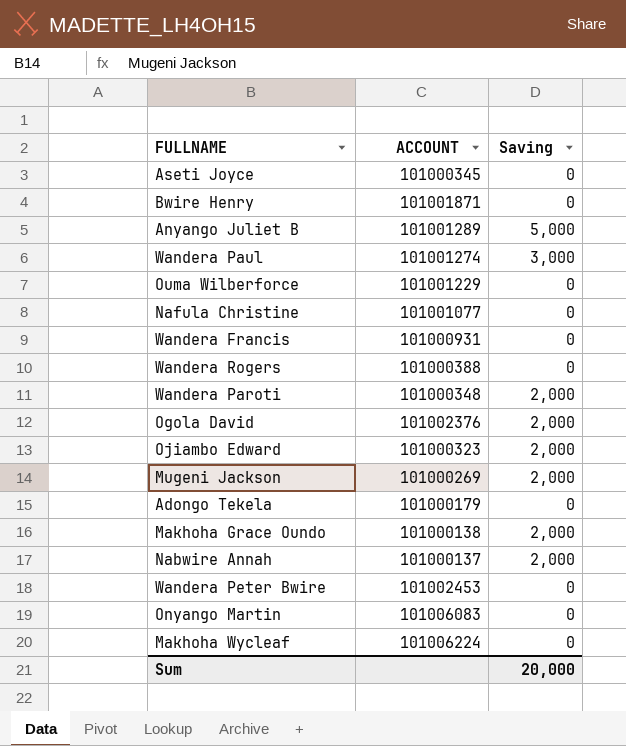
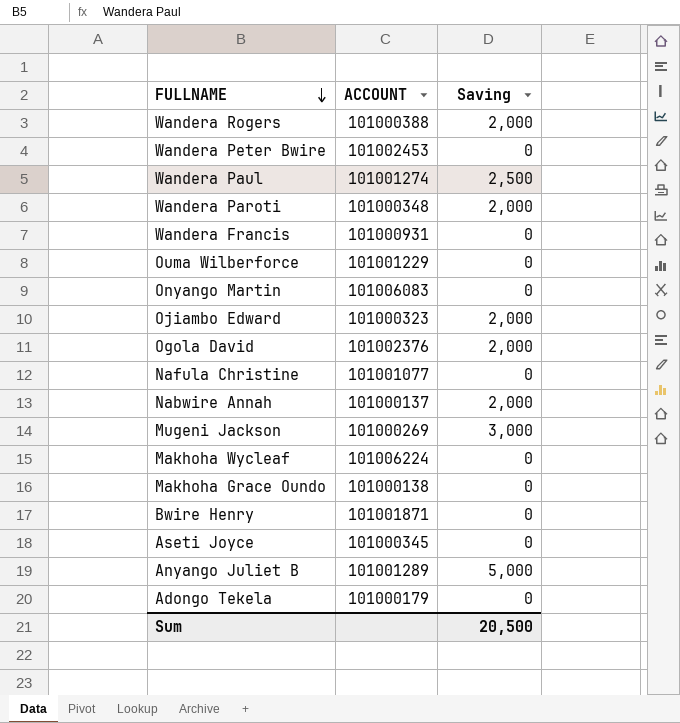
row order: none -> FULLNAME descending
Wandera Rogers | Saving: 0 -> 2,000
Wandera Paul | Saving: 3,000 -> 2,500
Mugeni Jackson | Saving: 2,000 -> 3,000
Makhoha Grace Oundo | Saving: 2,000 -> 0
Sum | Saving: 20,000 -> 20,500

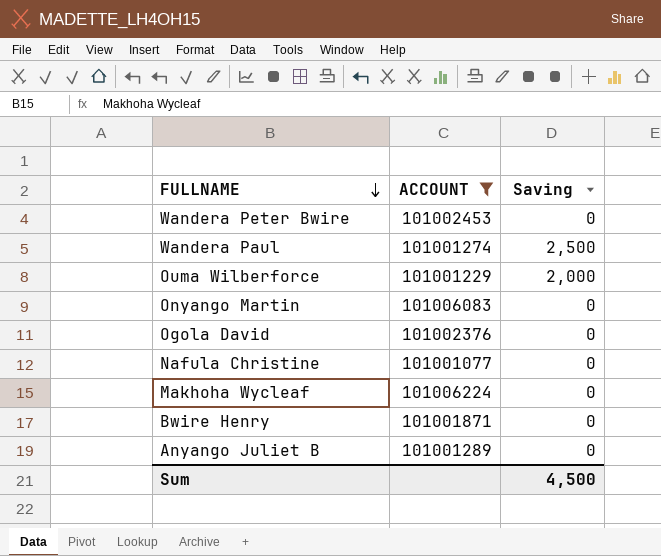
filter: none -> ACCOUNT >= 101001077
Ouma Wilberforce | Saving: 0 -> 2,000
Ogola David | Saving: 2,000 -> 0
Anyango Juliet B | Saving: 5,000 -> 0
Sum | Saving: 20,500 -> 4,500

